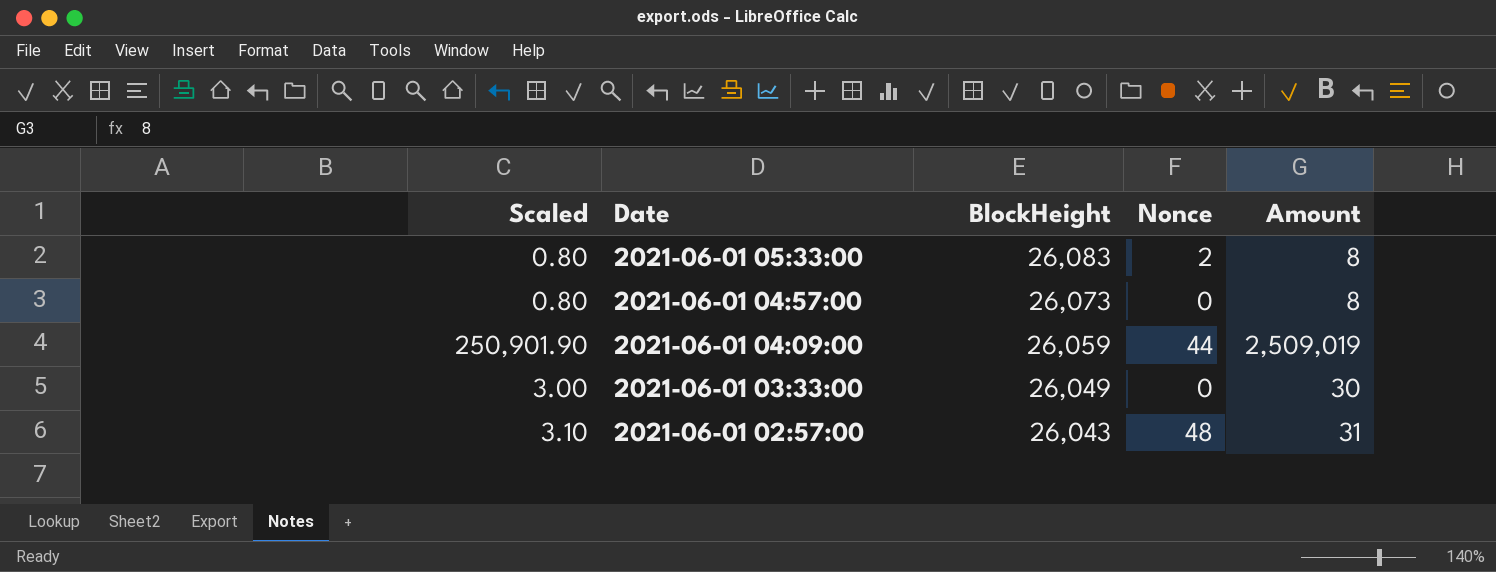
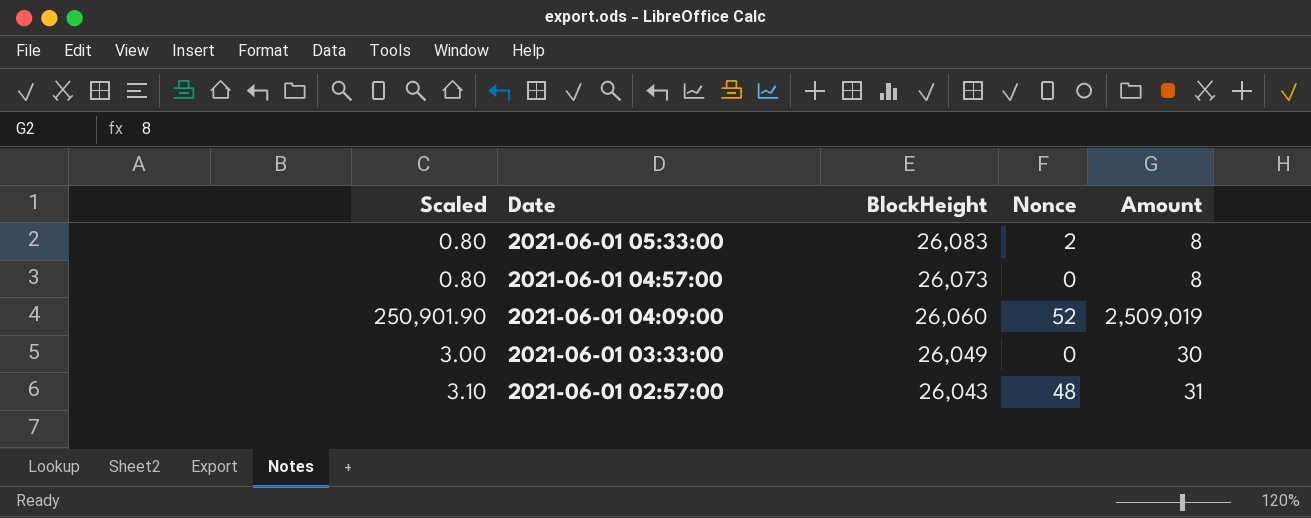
2021-06-01 04:09:00 | BlockHeight: 26,059 -> 26,060
2021-06-01 04:09:00 | Nonce: 44 -> 52

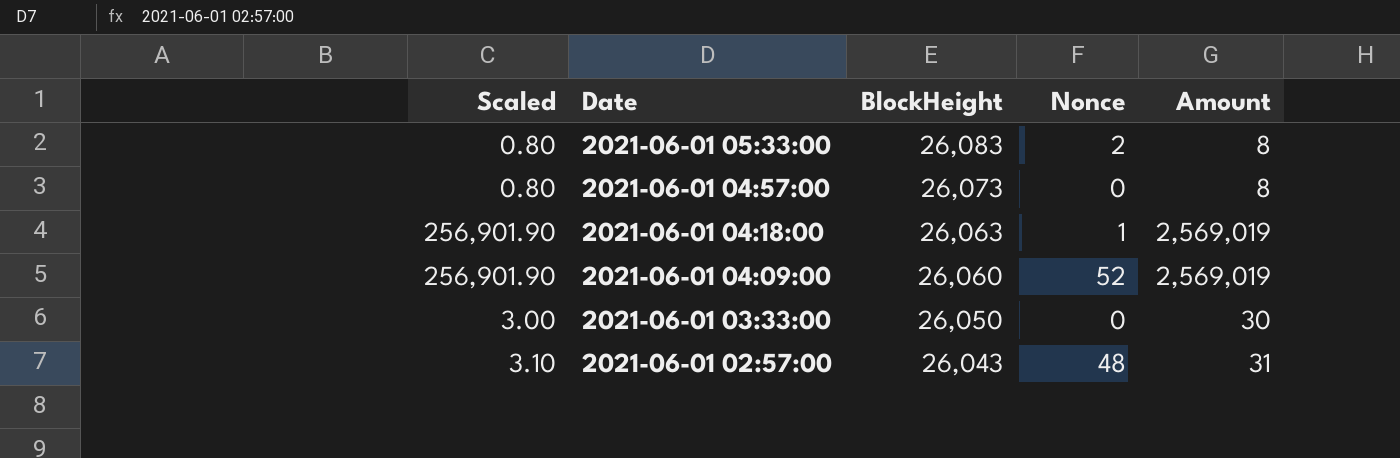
row 2021-06-01 04:18:00: none -> 256,901.90 | 26,063 | 1 | 2,569,019
2021-06-01 04:09:00 | Scaled: 250,901.90 -> 256,901.90
2021-06-01 04:09:00 | Amount: 2,509,019 -> 2,569,019
2021-06-01 03:33:00 | BlockHeight: 26,049 -> 26,050

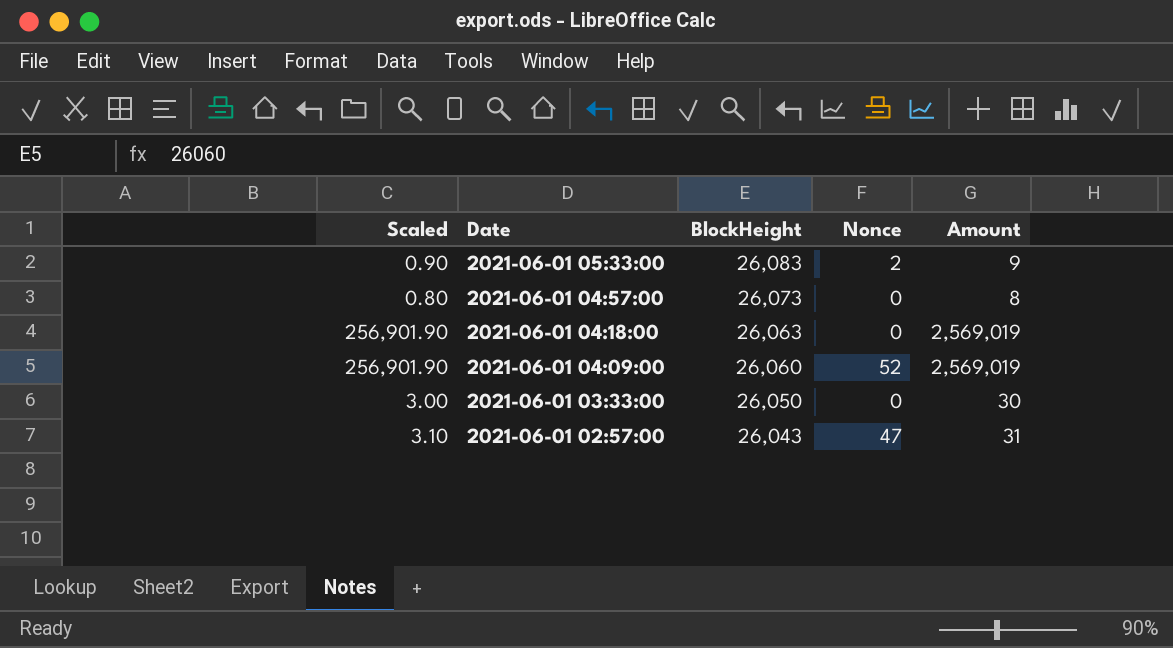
2021-06-01 05:33:00 | Scaled: 0.80 -> 0.90
2021-06-01 05:33:00 | Amount: 8 -> 9
2021-06-01 04:18:00 | Nonce: 1 -> 0
2021-06-01 02:57:00 | Nonce: 48 -> 47

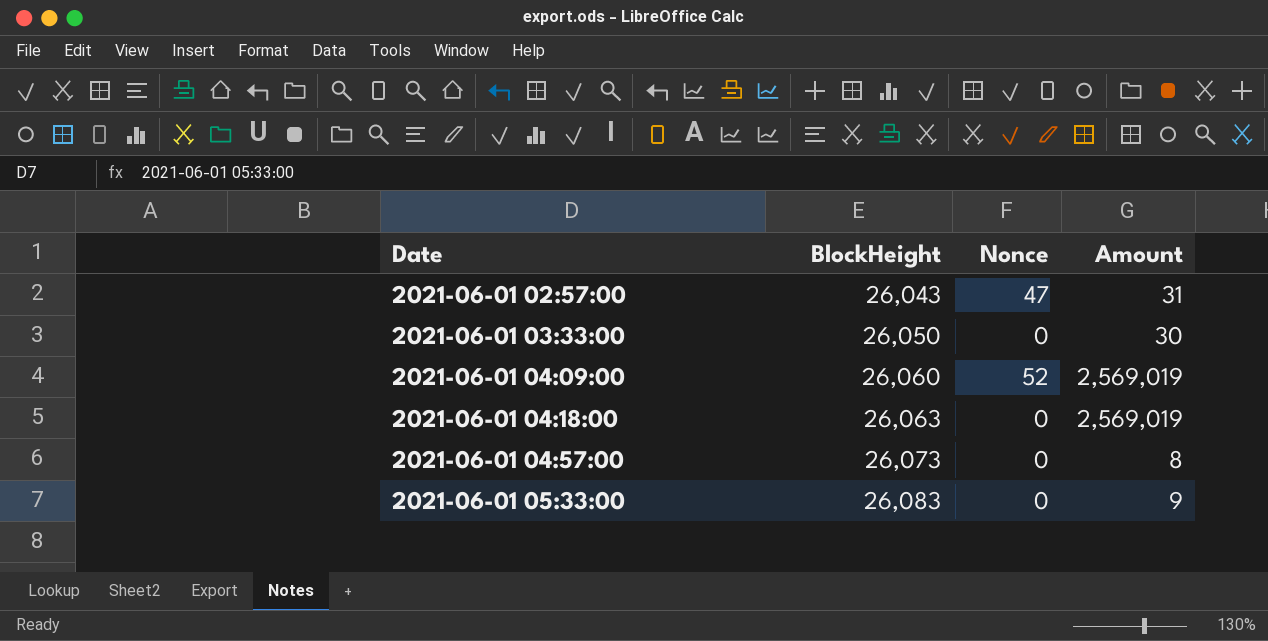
row order: Date descending -> Date ascending
column Scaled | formula: [Amount] * 0.1 -> none
2021-06-01 05:33:00 | Nonce: 2 -> 0

